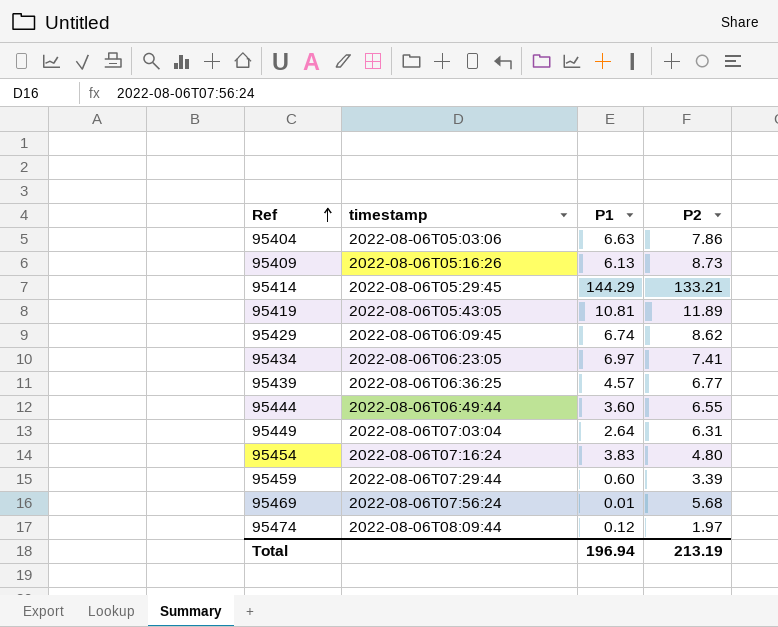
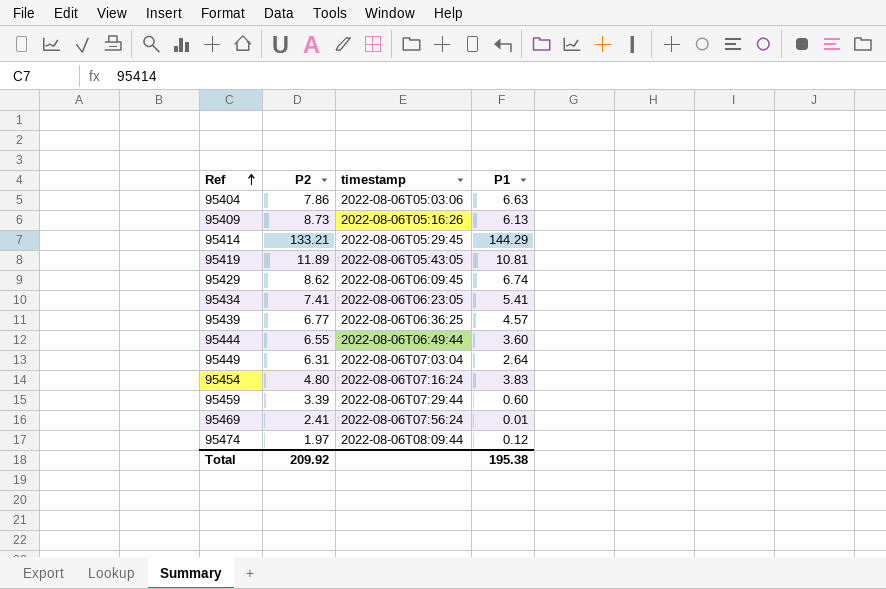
column P2 | position: 4 -> 2
95434 | P1: 6.97 -> 5.41
95469 | P2: 5.68 -> 2.41
Total | P2: 213.19 -> 209.92
Total | P1: 196.94 -> 195.38

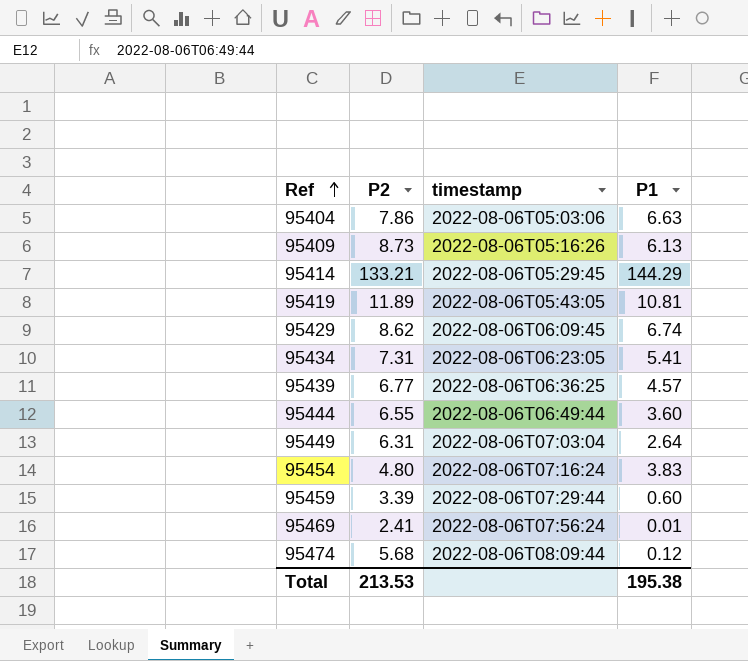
95434 | P2: 7.41 -> 7.31
95474 | P2: 1.97 -> 5.68
Total | P2: 209.92 -> 213.53

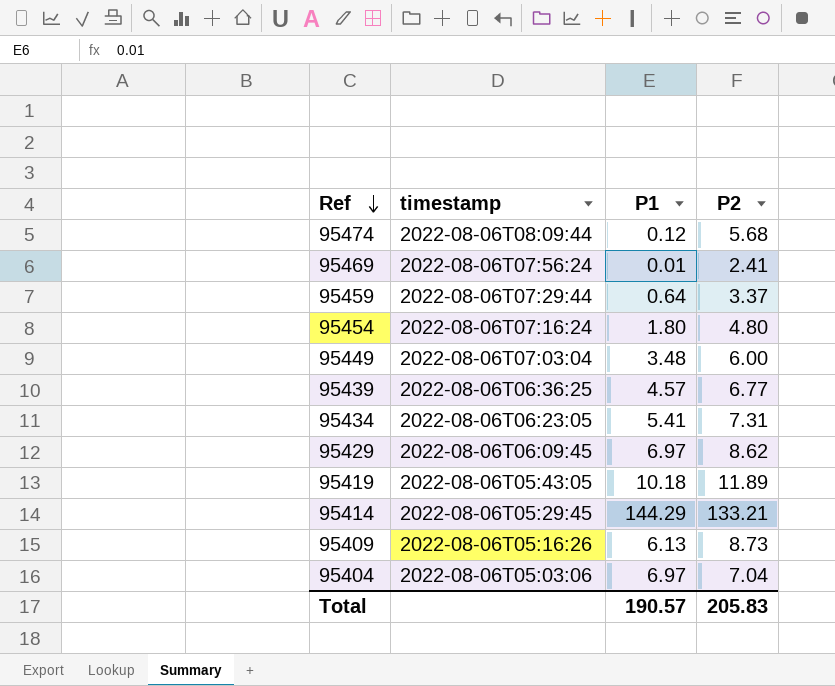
row order: Ref ascending -> Ref descending
column P2 | position: 2 -> 4
row 95444: 6.55 | 2022-08-06T06:49:44 | 3.60 -> none
95459 | P1: 0.60 -> 0.64
95459 | P2: 3.39 -> 3.37
95454 | P1: 3.83 -> 1.80
95449 | P1: 2.64 -> 3.48
95449 | P2: 6.31 -> 6.00
95429 | P1: 6.74 -> 6.97
95419 | P1: 10.81 -> 10.18
95404 | P1: 6.63 -> 6.97
95404 | P2: 7.86 -> 7.04
Total | P1: 195.38 -> 190.57
Total | P2: 213.53 -> 205.83

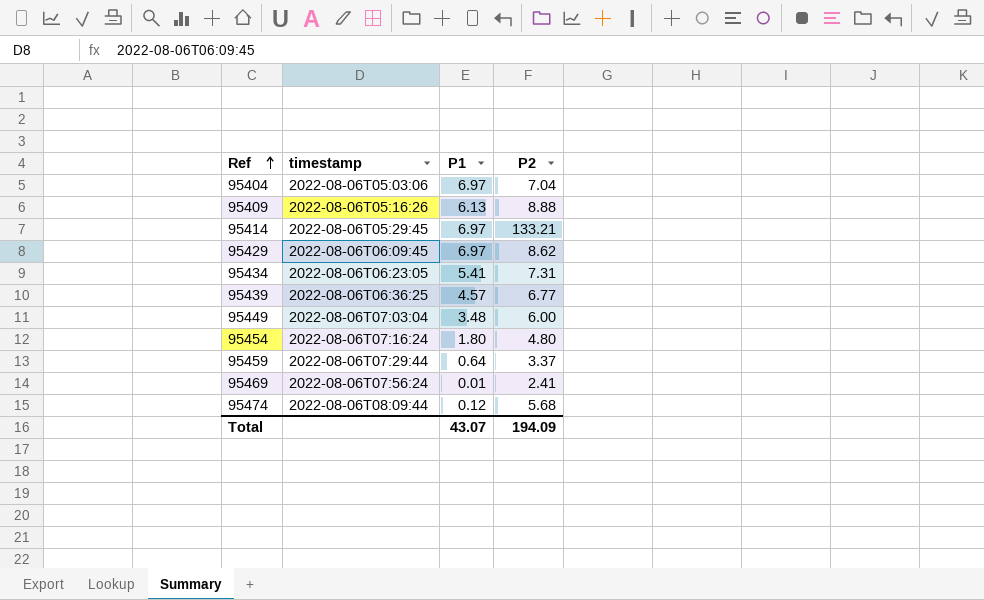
row order: Ref descending -> Ref ascending
row 95419: 2022-08-06T05:43:05 | 10.18 | 11.89 -> none
95409 | P2: 8.73 -> 8.88
95414 | P1: 144.29 -> 6.97
Total | P1: 190.57 -> 43.07
Total | P2: 205.83 -> 194.09

